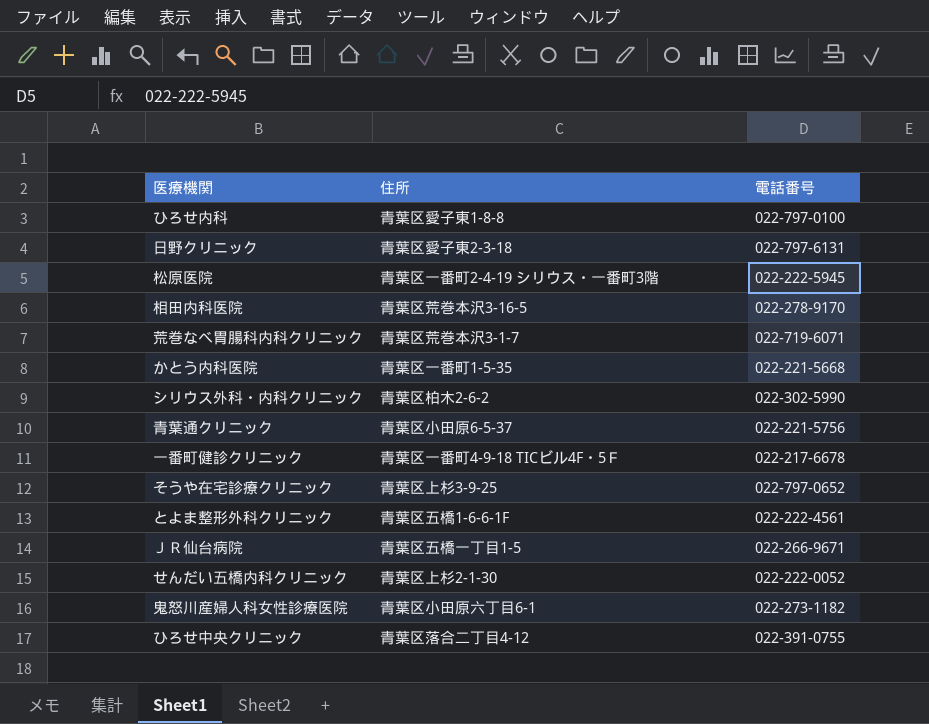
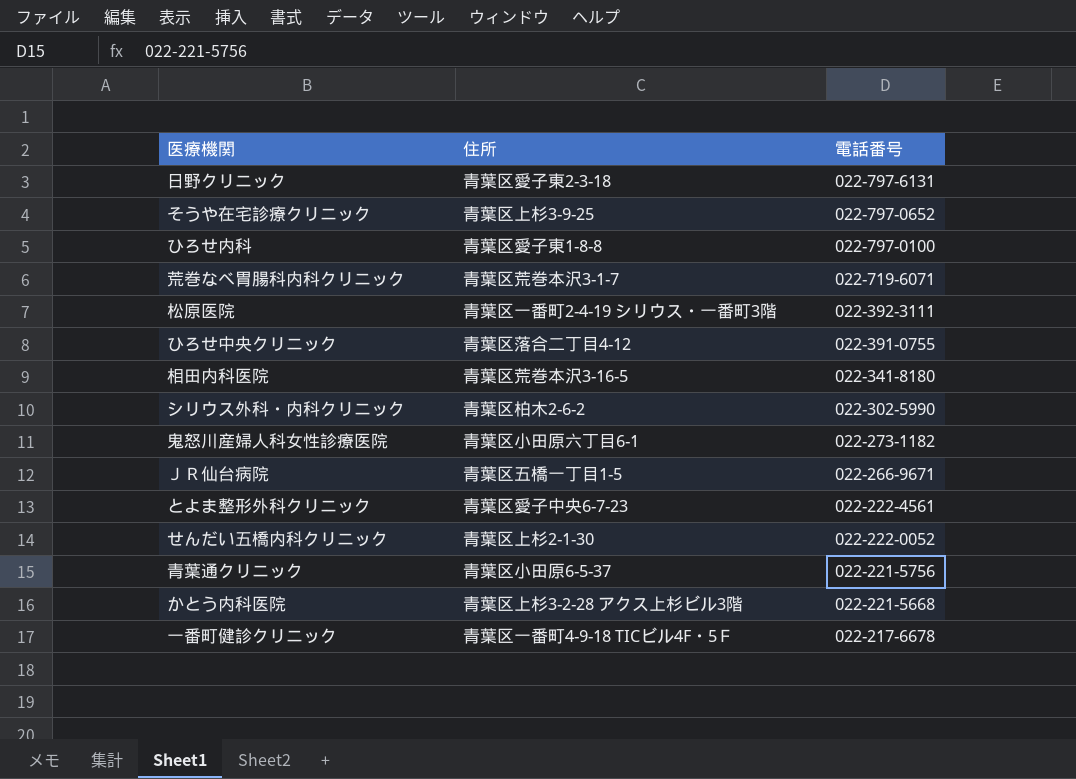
row order: none -> 電話番号 descending
松原医院 | 電話番号: 022-222-5945 -> 022-392-3111
相田内科医院 | 電話番号: 022-278-9170 -> 022-341-8180
とよま整形外科クリニック | 住所: 青葉区五橋1-6-6-1F -> 青葉区愛子中央6-7-23
かとう内科医院 | 住所: 青葉区一番町1-5-35 -> 青葉区上杉3-2-28 アクス上杉ビル3階

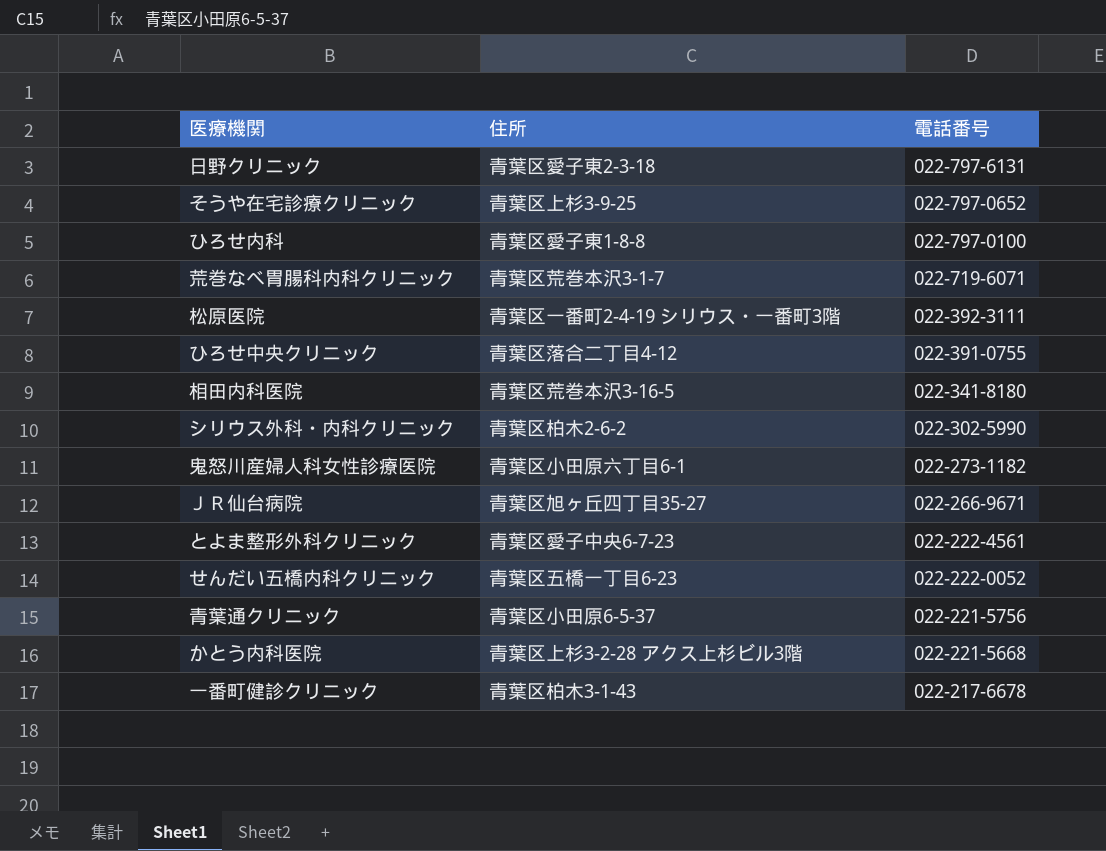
ＪＲ仙台病院 | 住所: 青葉区五橋一丁目1-5 -> 青葉区旭ヶ丘四丁目35-27
せんだい五橋内科クリニック | 住所: 青葉区上杉2-1-30 -> 青葉区五橋一丁目6-23
一番町健診クリニック | 住所: 青葉区一番町4-9-18 TICビル4F・5Ｆ -> 青葉区柏木3-1-43

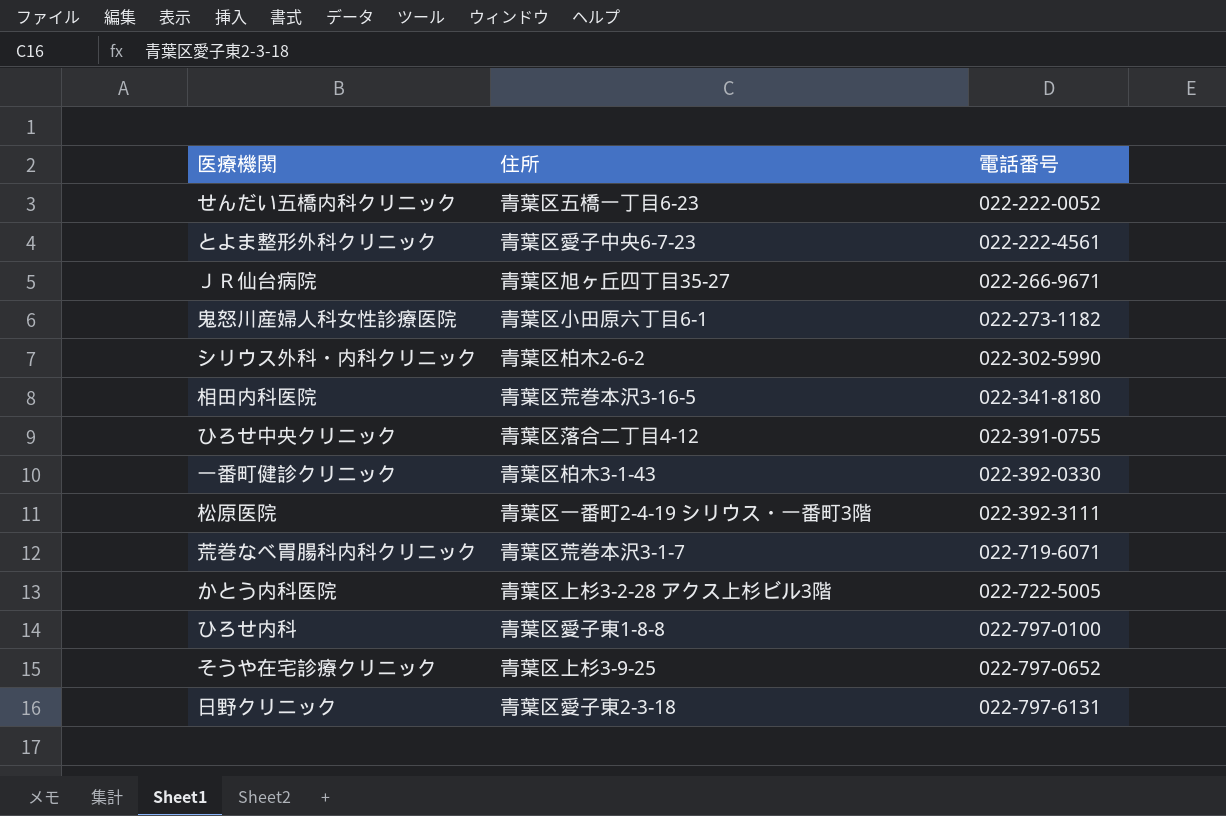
row order: 電話番号 descending -> 電話番号 ascending
row 青葉通クリニック: 青葉区小田原6-5-37 | 022-221-5756 -> none
一番町健診クリニック | 電話番号: 022-217-6678 -> 022-392-0330
かとう内科医院 | 電話番号: 022-221-5668 -> 022-722-5005

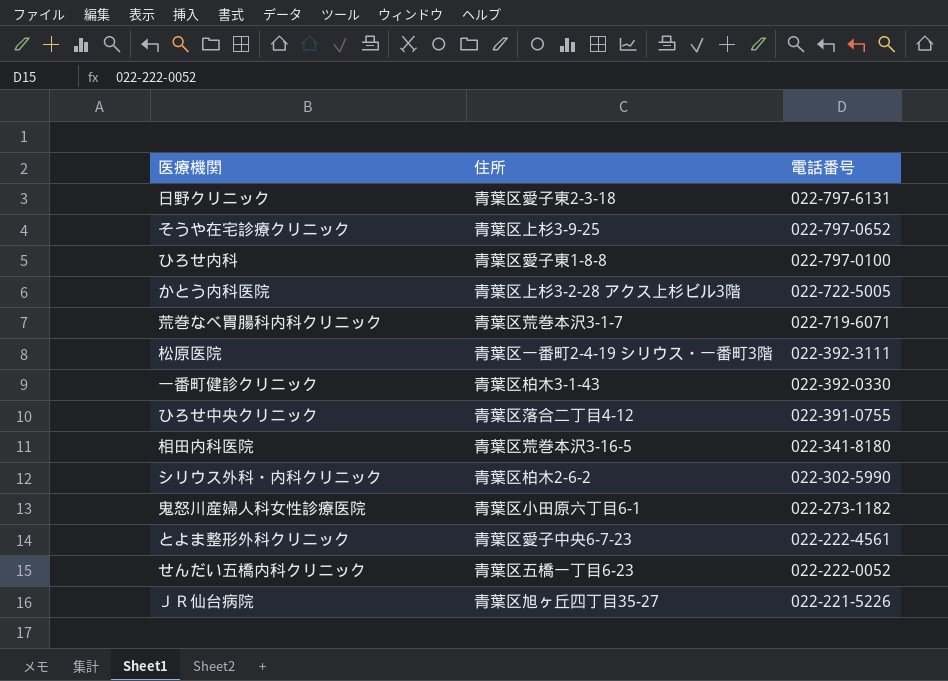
row order: 電話番号 ascending -> 電話番号 descending
ＪＲ仙台病院 | 電話番号: 022-266-9671 -> 022-221-5226

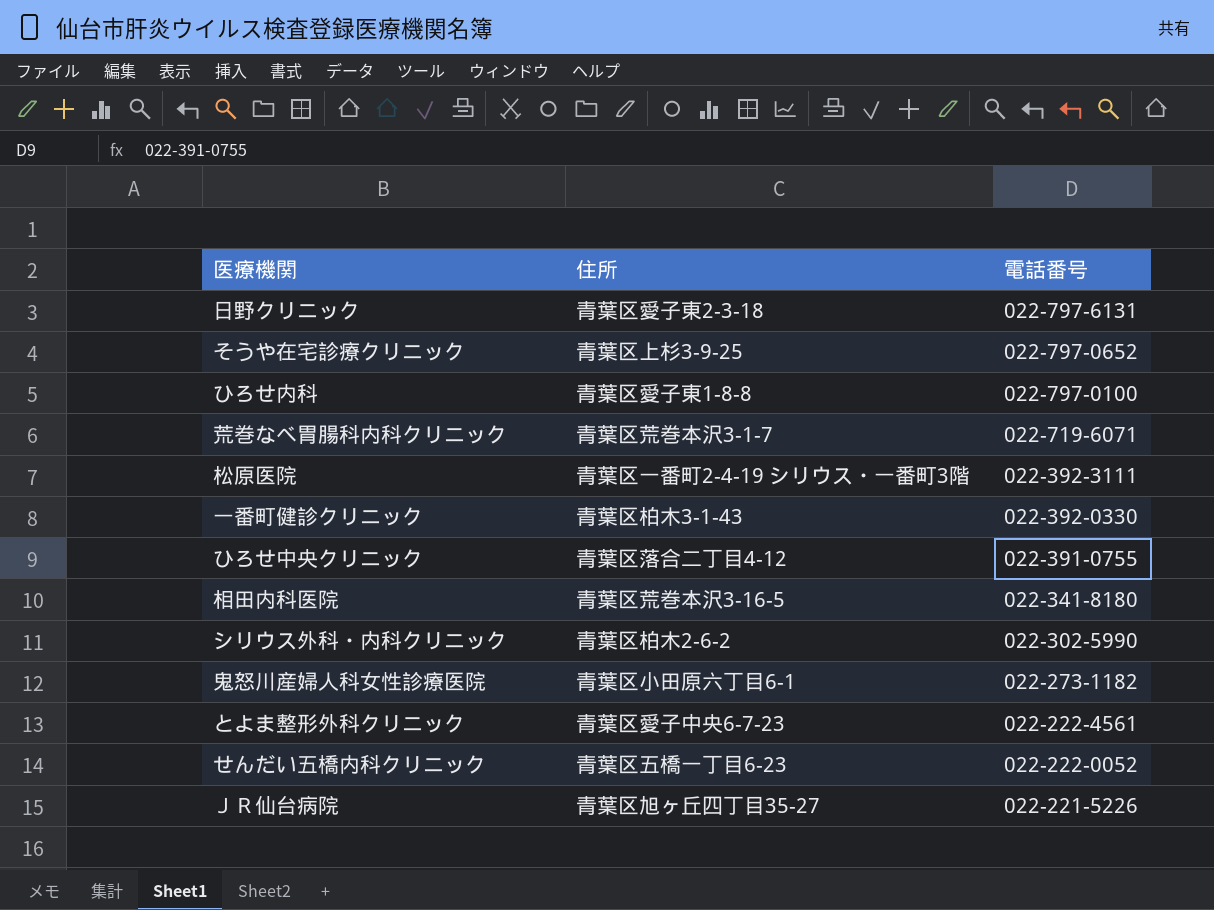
row かとう内科医院: 青葉区上杉3-2-28 アクス上杉ビル3階 | 022-722-5005 -> none

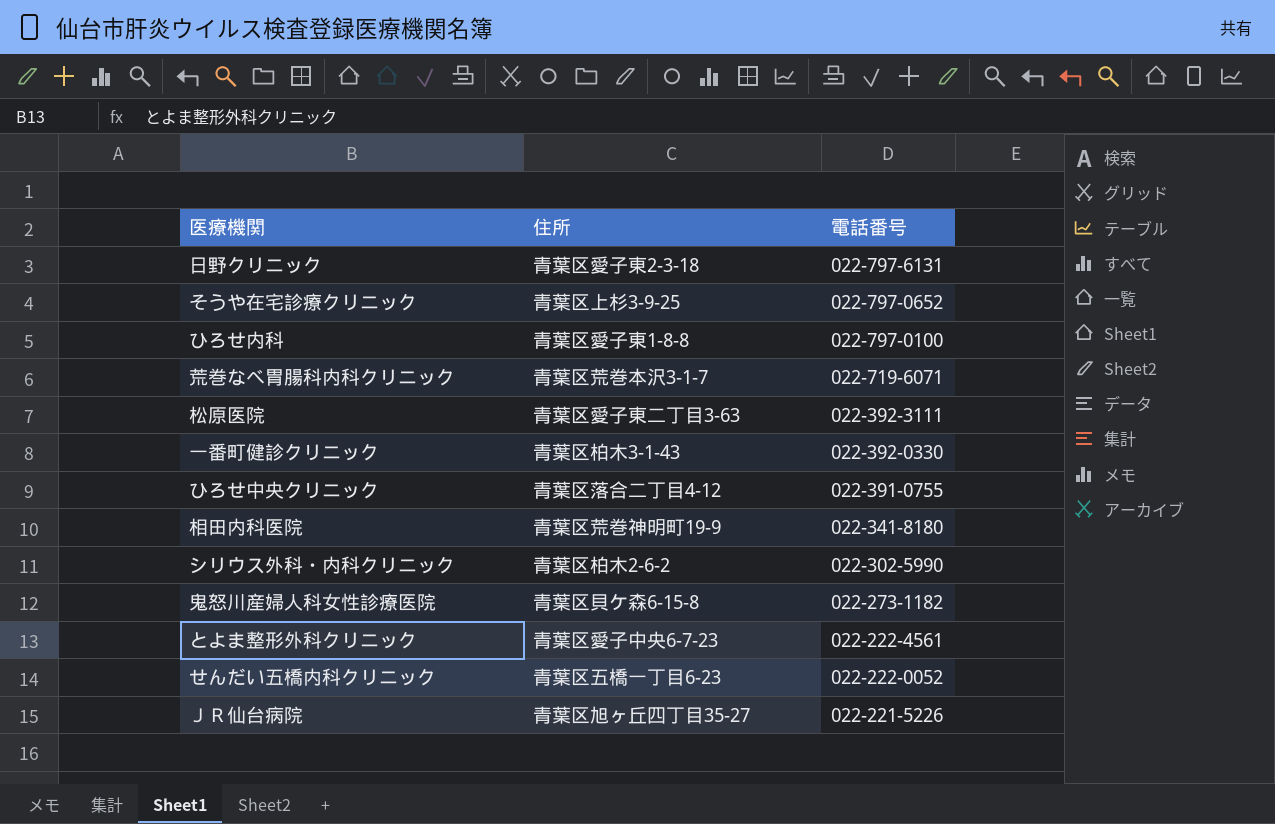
松原医院 | 住所: 青葉区一番町2-4-19 シリウス・一番町3階 -> 青葉区愛子東二丁目3-63
相田内科医院 | 住所: 青葉区荒巻本沢3-16-5 -> 青葉区荒巻神明町19-9
鬼怒川産婦人科女性診療医院 | 住所: 青葉区小田原六丁目6-1 -> 青葉区貝ケ森6-15-8

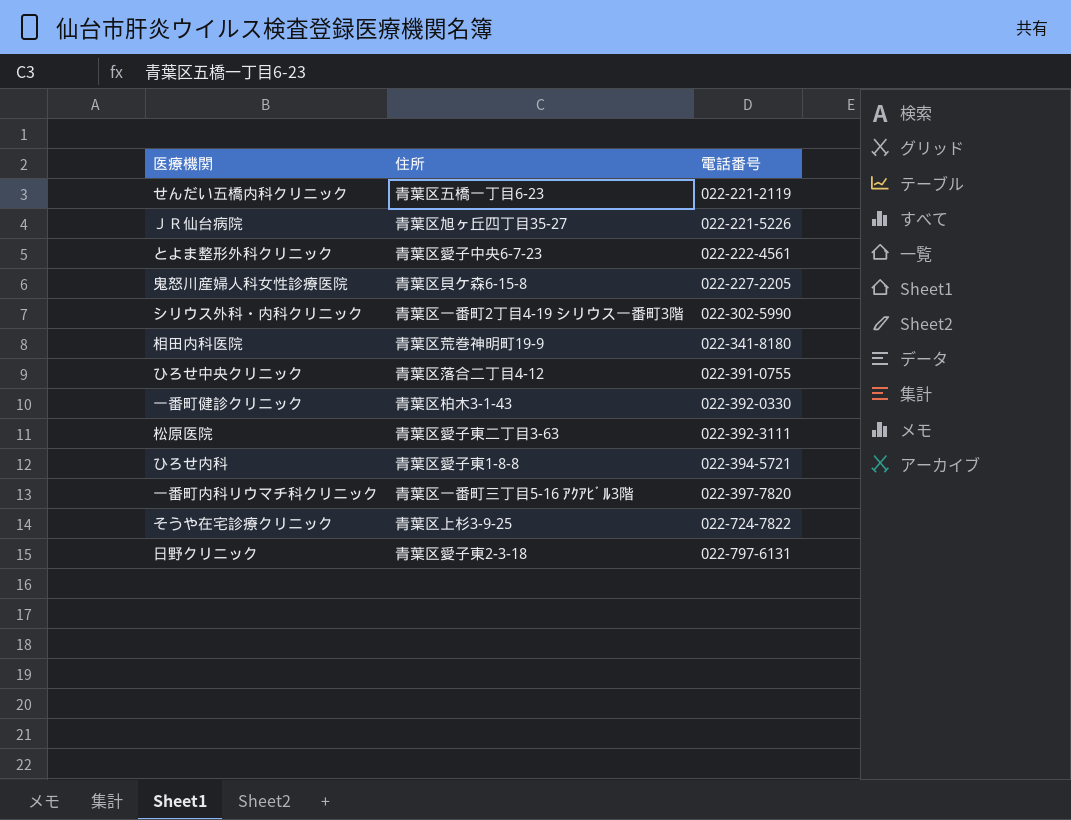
row order: 電話番号 descending -> 電話番号 ascending
row 荒巻なべ胃腸科内科クリニック: 青葉区荒巻本沢3-1-7 | 022-719-6071 -> none
せんだい五橋内科クリニック | 電話番号: 022-222-0052 -> 022-221-2119
鬼怒川産婦人科女性診療医院 | 電話番号: 022-273-1182 -> 022-227-2205
シリウス外科・内科クリニック | 住所: 青葉区柏木2-6-2 -> 青葉区一番町2丁目4-19 シリウス一番町3階
ひろせ内科 | 電話番号: 022-797-0100 -> 022-394-5721
row 一番町内科リウマチ科クリニック: none -> 青葉区一番町三丁目5-16 ｱｸｱﾋﾞﾙ3階 | 022-397-7820
そうや在宅診療クリニック | 電話番号: 022-797-0652 -> 022-724-7822

